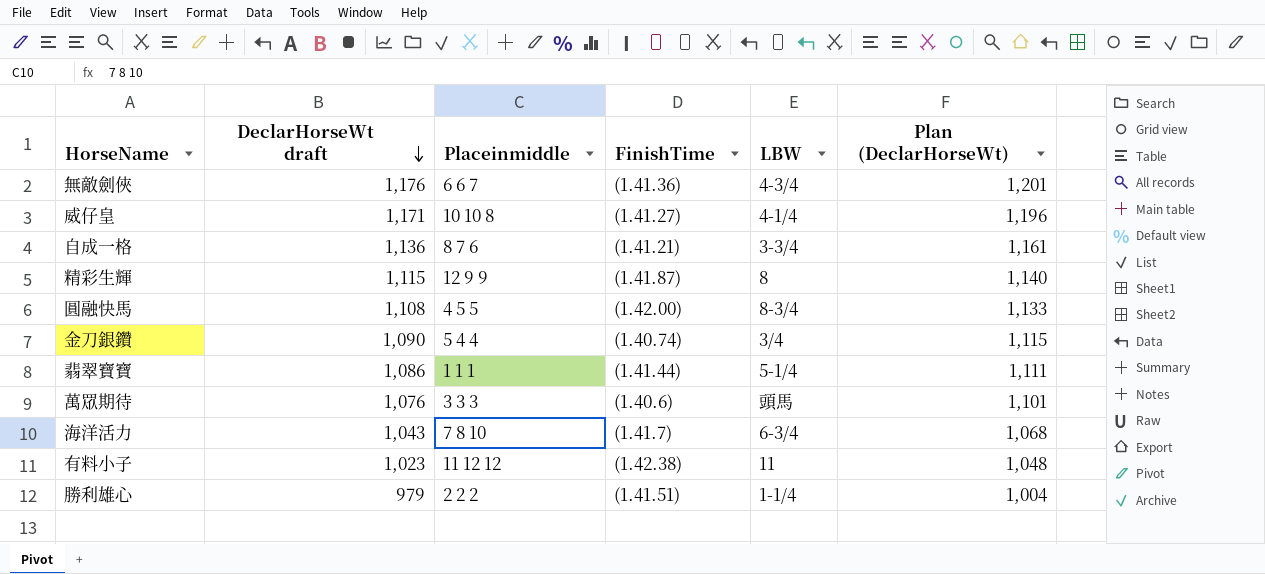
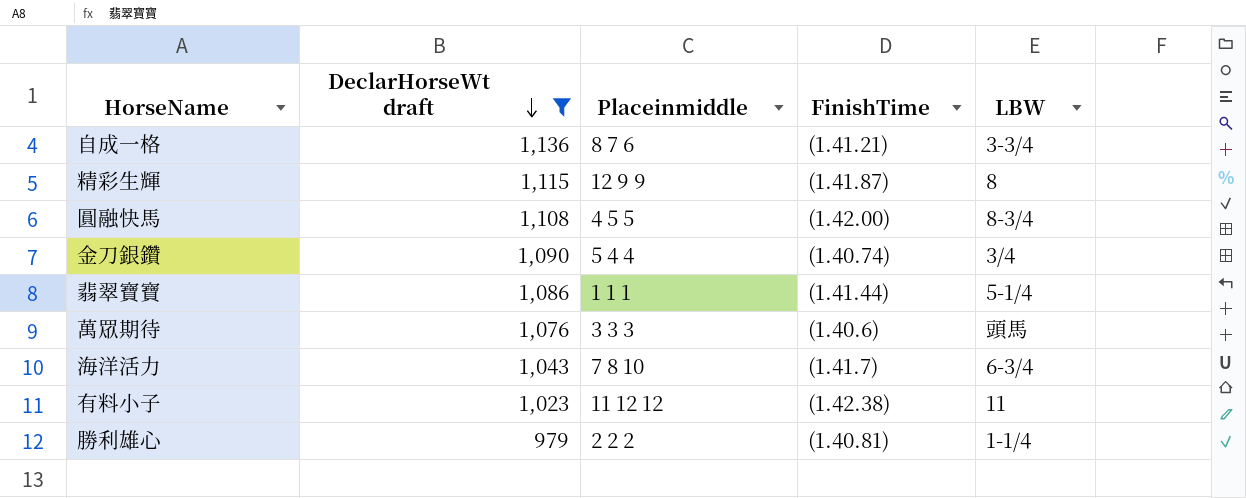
filter: none -> DeclarHorseWt draft <= 1,136
column Plan (DeclarHorseWt) | formula: [DeclarHorseWt draft] + 25 -> none
勝利雄心 | FinishTime: (1.41.51) -> (1.40.81)

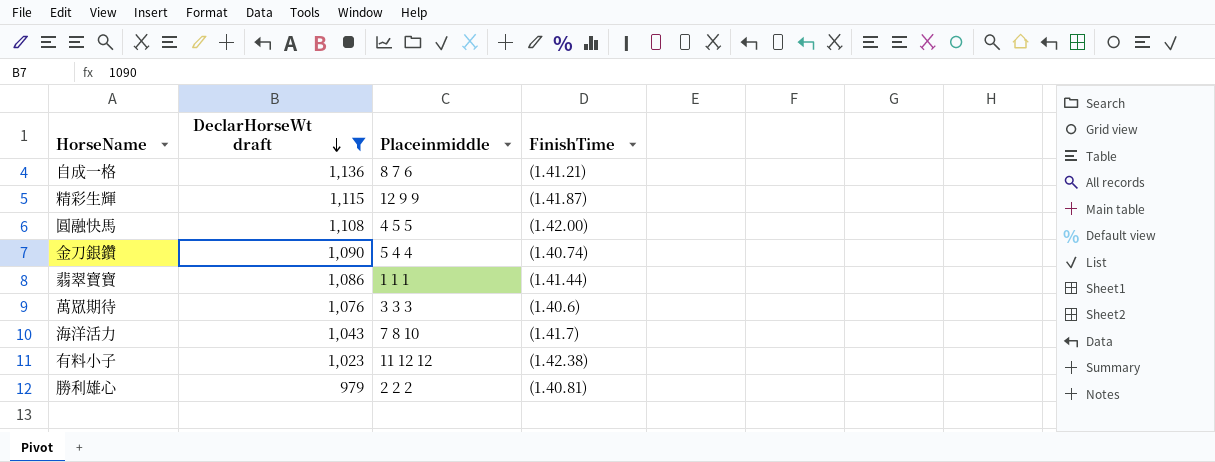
column LBW | position: 5 -> none

